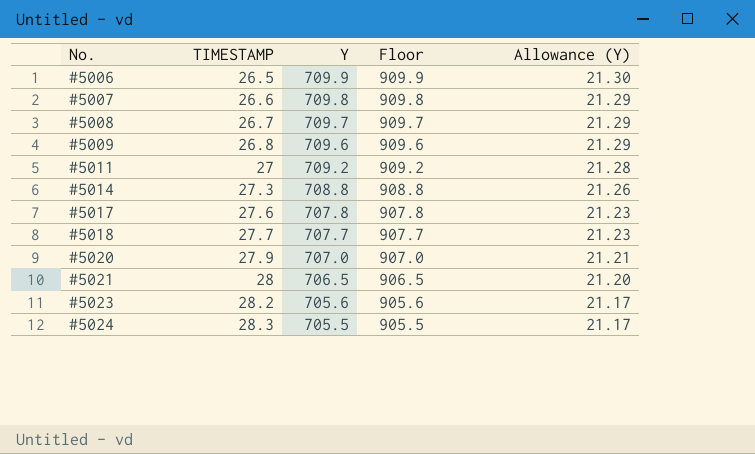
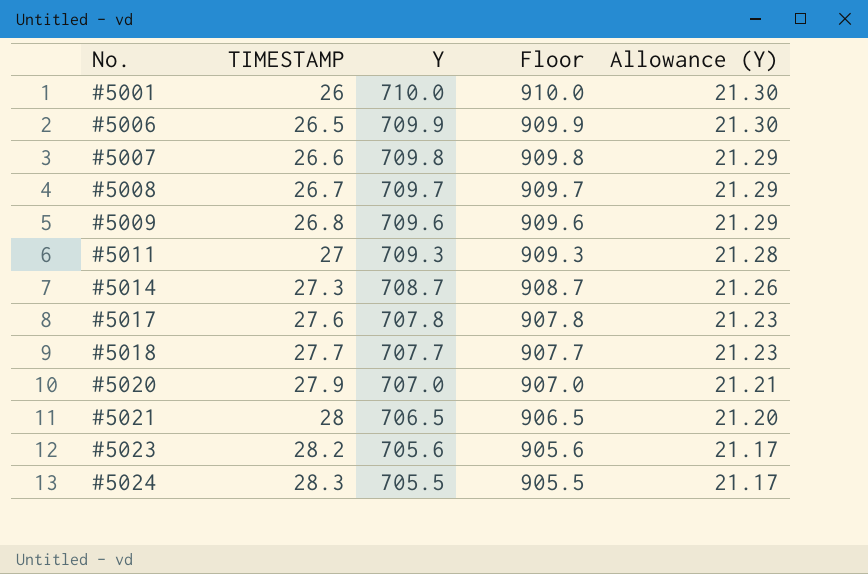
row #5001: none -> 26 | 710.0 | 910.0 | 21.30
#5011 | Y: 709.2 -> 709.3
#5011 | Floor: 909.2 -> 909.3
#5014 | Y: 708.8 -> 708.7
#5014 | Floor: 908.8 -> 908.7

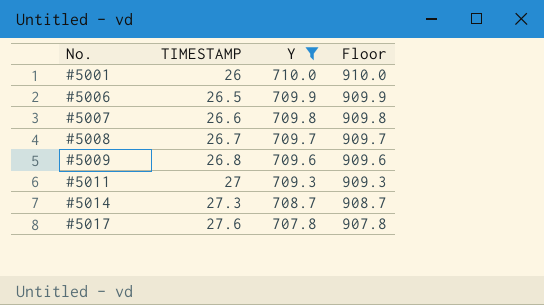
filter: none -> Y >= 707.8
column Allowance (Y) | formula: [Y] * 0.03 -> none

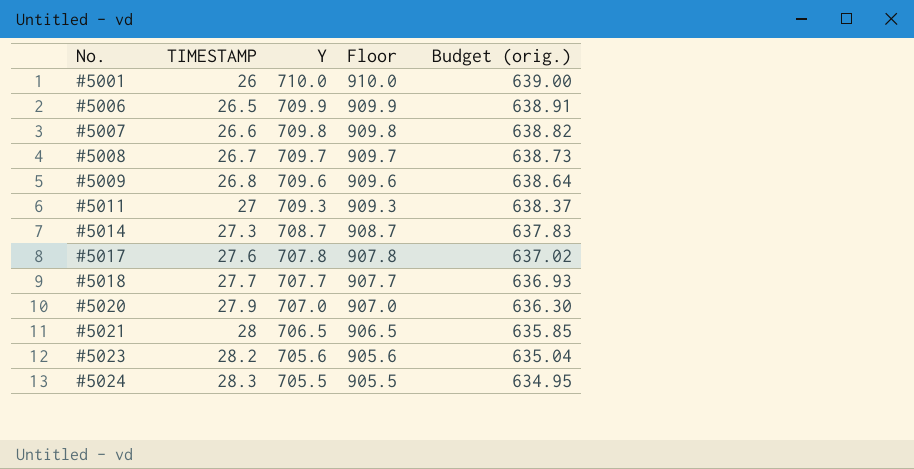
filter: Y >= 707.8 -> none
column Budget (orig.) | formula: none -> [Y] * 0.9

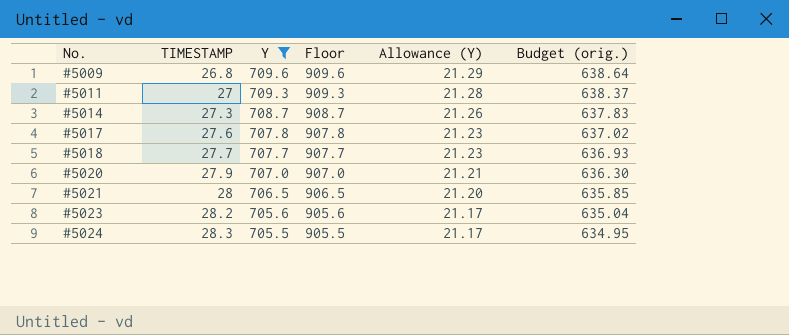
filter: none -> Y <= 709.6
column Allowance (Y) | formula: none -> [Y] * 0.03

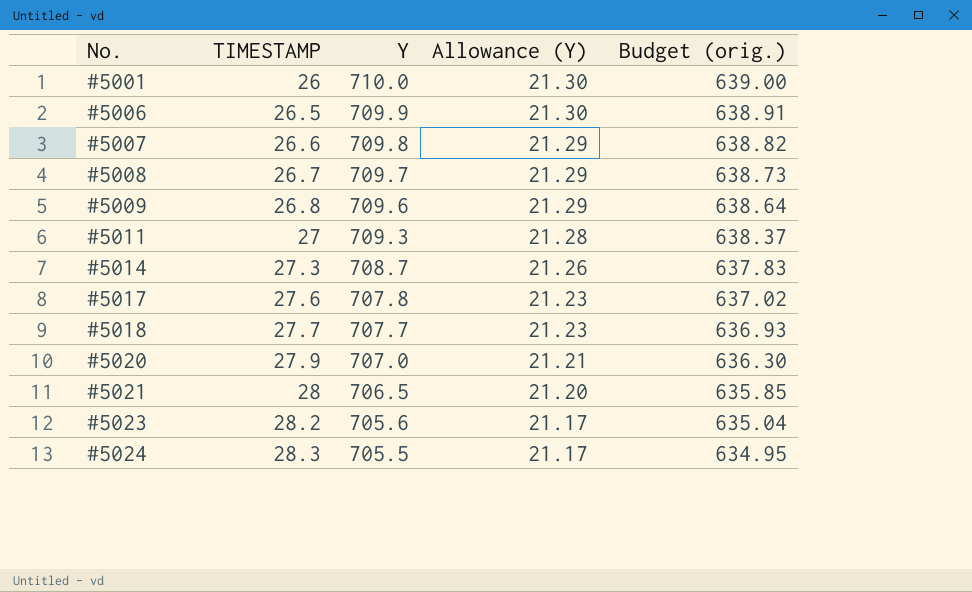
filter: Y <= 709.6 -> none
column Floor | formula: [Y] + 200 -> none

